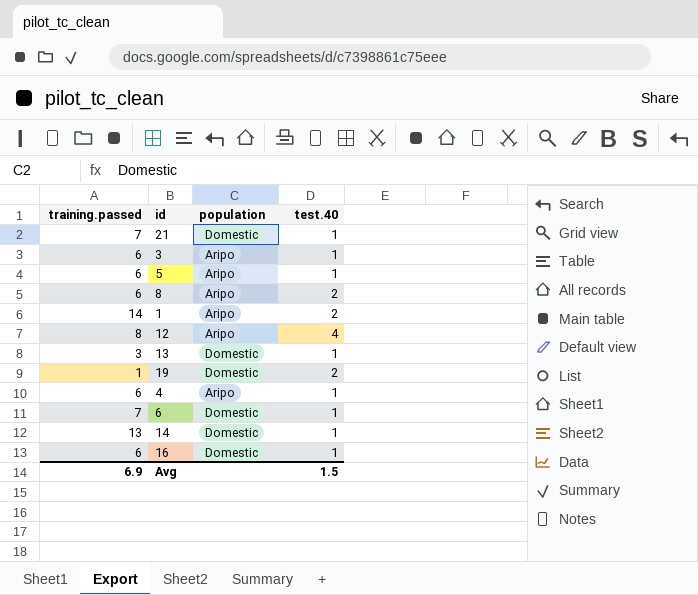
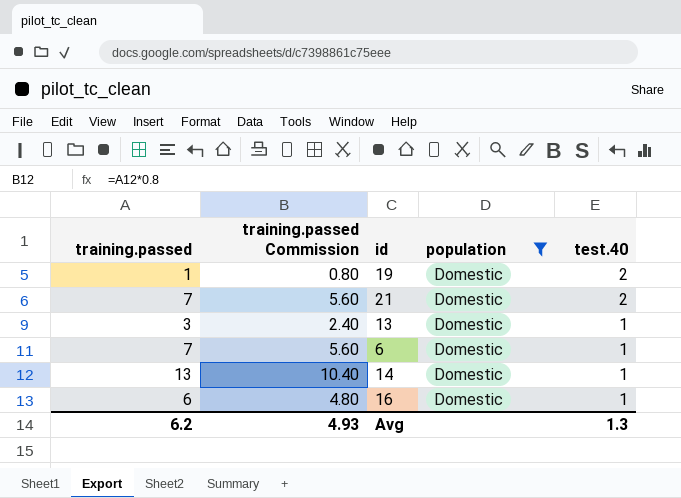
filter: none -> population = Domestic
row order: none -> test.40 descending
column training.passed Commission | formula: none -> [training.passed] * 0.8
21 | test.40: 1 -> 2
Avg | training.passed: 6.9 -> 6.2
Avg | test.40: 1.5 -> 1.3

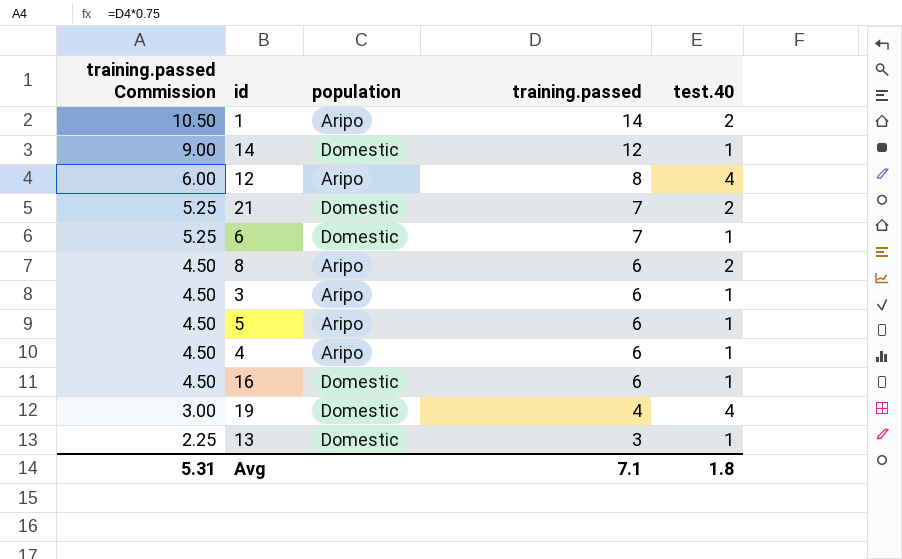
filter: population = Domestic -> none
row order: test.40 descending -> training.passed Commission descending
column training.passed Commission | formula: [training.passed] * 0.8 -> [training.passed] * 0.75
column training.passed | position: 1 -> 4
14 | training.passed: 13 -> 12
19 | training.passed: 1 -> 4
19 | test.40: 2 -> 4
Avg | training.passed Commission: 4.93 -> 5.31
Avg | training.passed: 6.2 -> 7.1
Avg | test.40: 1.3 -> 1.8

